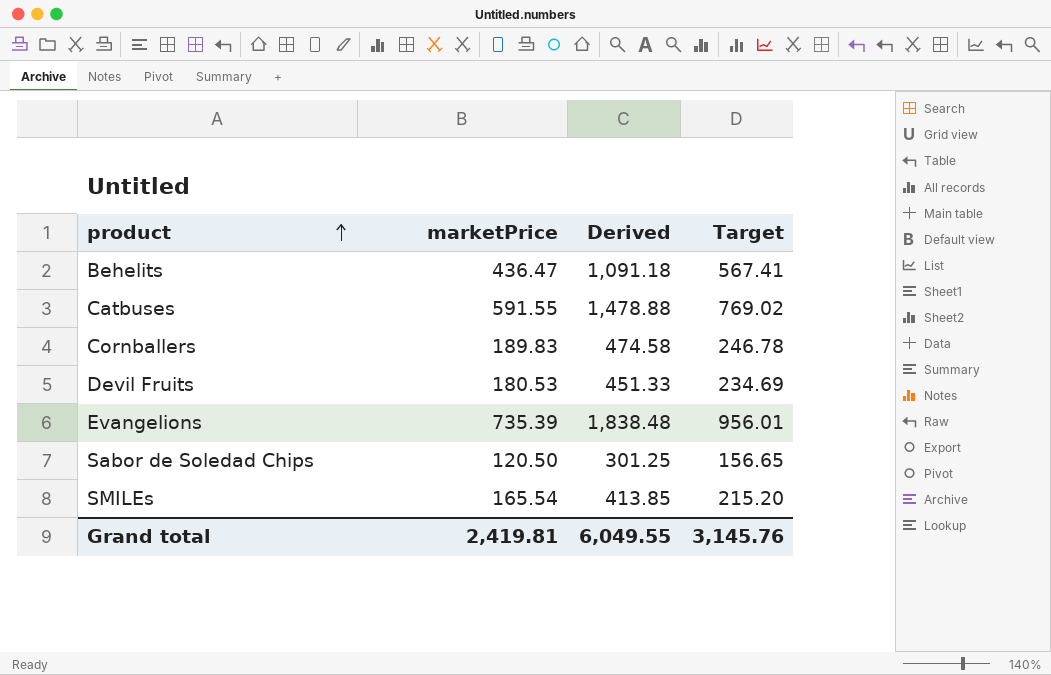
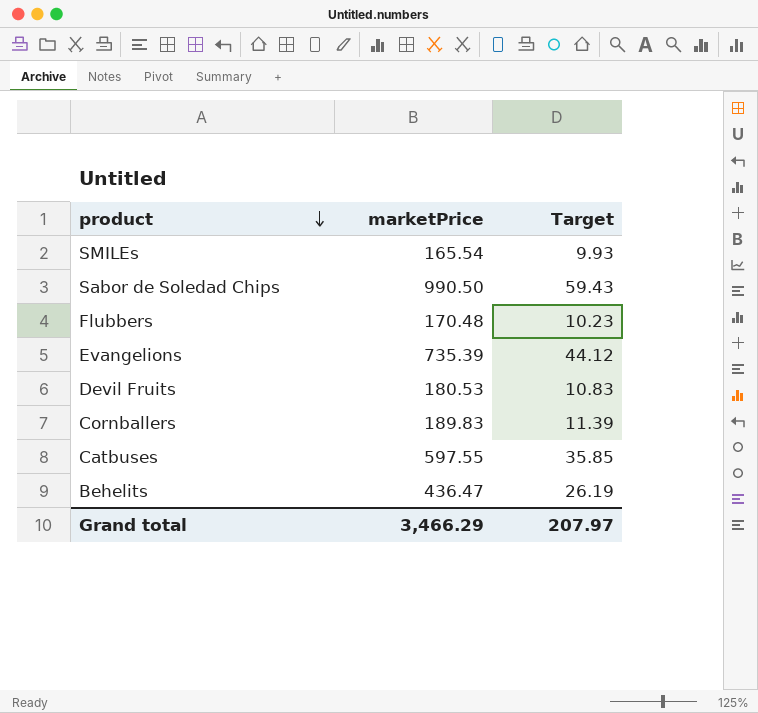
row order: product ascending -> product descending
column Derived | formula: [marketPrice] * 2.5 -> none
column Target | formula: [marketPrice] * 1.3 -> [marketPrice] * 0.06
Sabor de Soledad Chips | marketPrice: 120.50 -> 990.50
row Flubbers: none -> 170.48 | 10.23
Catbuses | marketPrice: 591.55 -> 597.55
Grand total | marketPrice: 2,419.81 -> 3,466.29
Grand total | Target: 3,145.76 -> 207.97

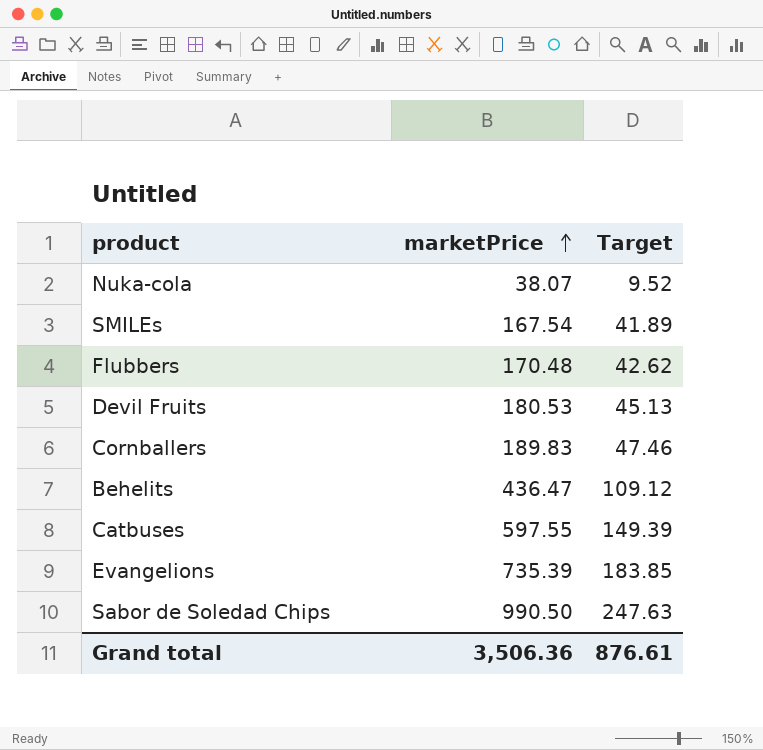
row order: product descending -> marketPrice ascending
column Target | formula: [marketPrice] * 0.06 -> [marketPrice] * 0.25
row Nuka-cola: none -> 38.07 | 9.52
SMILEs | marketPrice: 165.54 -> 167.54
Grand total | marketPrice: 3,466.29 -> 3,506.36
Grand total | Target: 207.97 -> 876.61

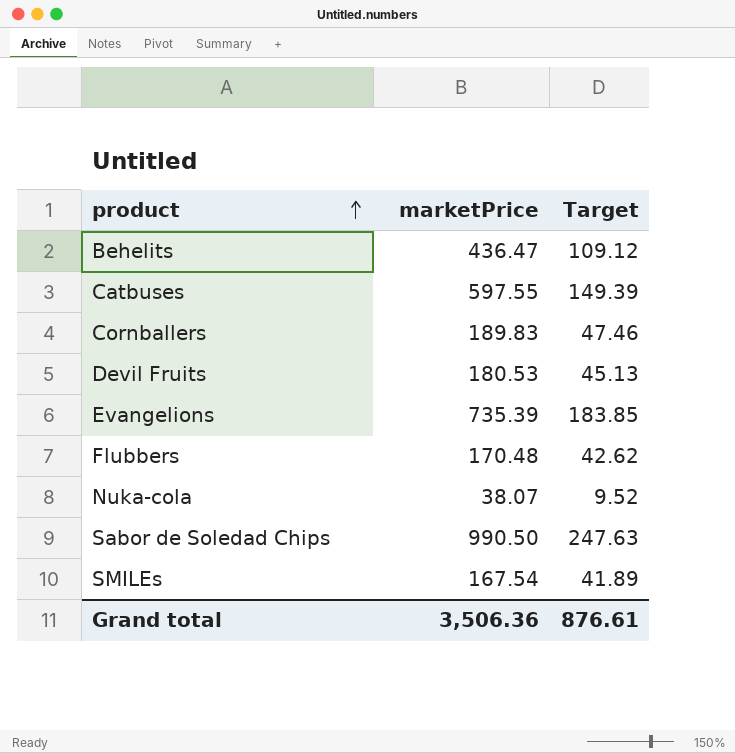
row order: marketPrice ascending -> product ascending

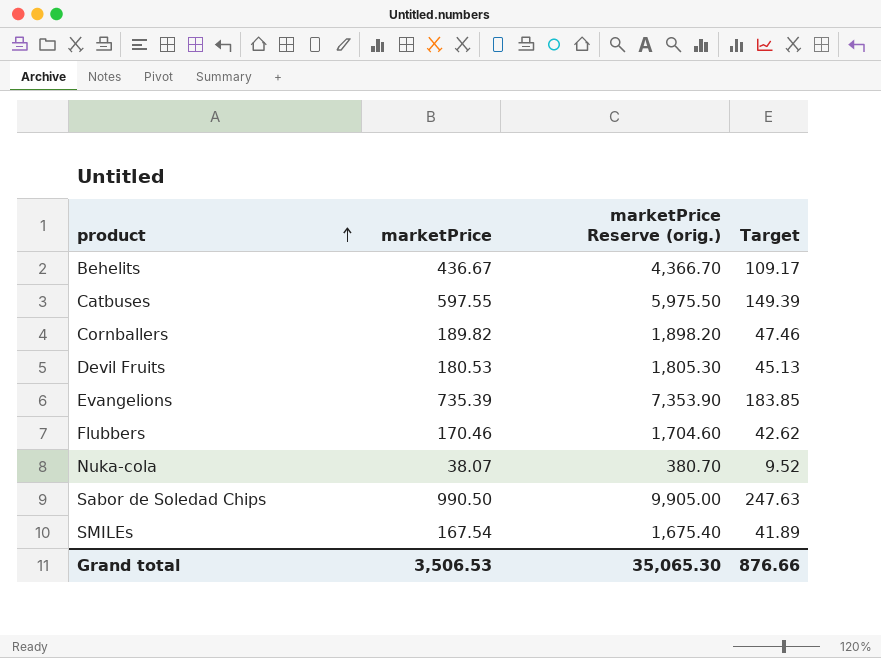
column marketPrice Reserve (orig.) | formula: none -> [marketPrice] * 10
Behelits | marketPrice: 436.47 -> 436.67
Behelits | Target: 109.12 -> 109.17
Cornballers | marketPrice: 189.83 -> 189.82
Flubbers | marketPrice: 170.48 -> 170.46
Grand total | marketPrice: 3,506.36 -> 3,506.53
Grand total | Target: 876.61 -> 876.66

